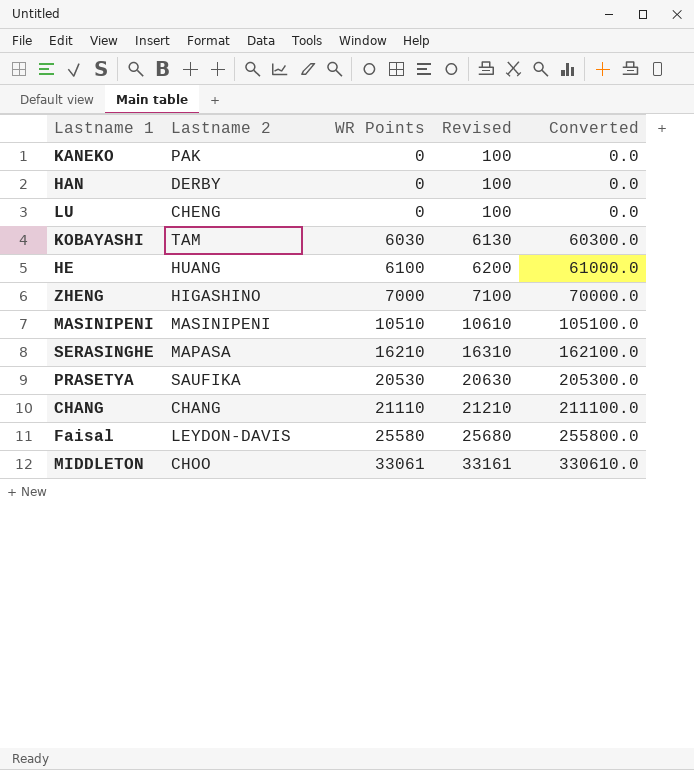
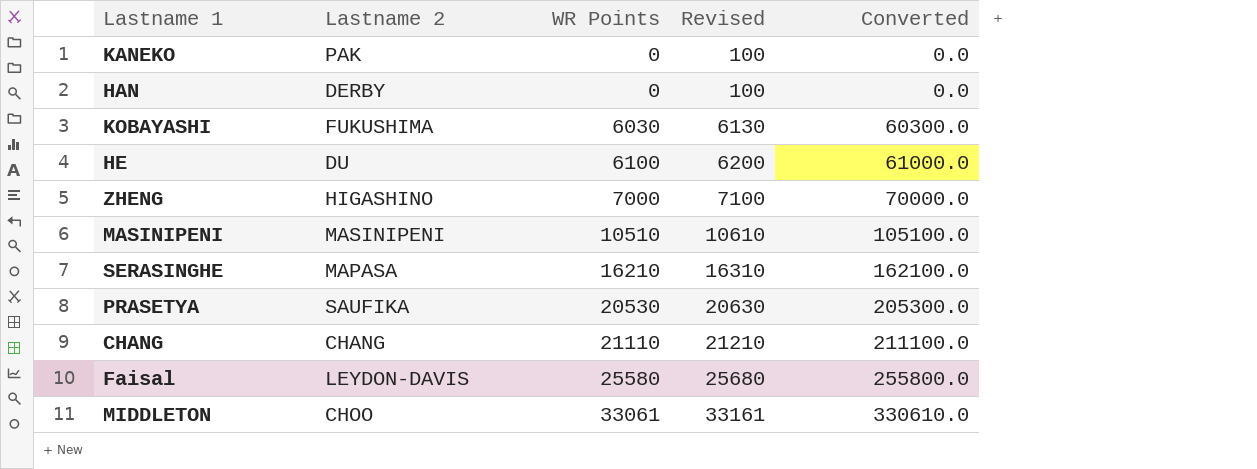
row LU: CHENG | 0 | 100 | 0.0 -> none
KOBAYASHI | Lastname 2: TAM -> FUKUSHIMA
HE | Lastname 2: HUANG -> DU

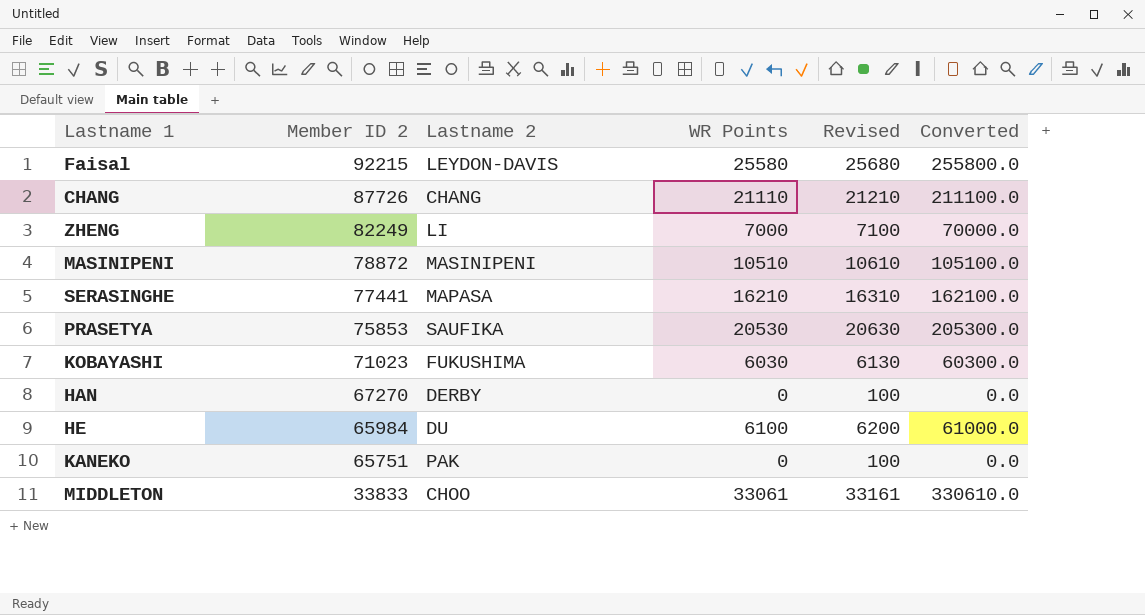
row order: WR Points ascending -> Member ID 2 descending
column Member ID 2 | position: none -> 2
ZHENG | Lastname 2: HIGASHINO -> LI

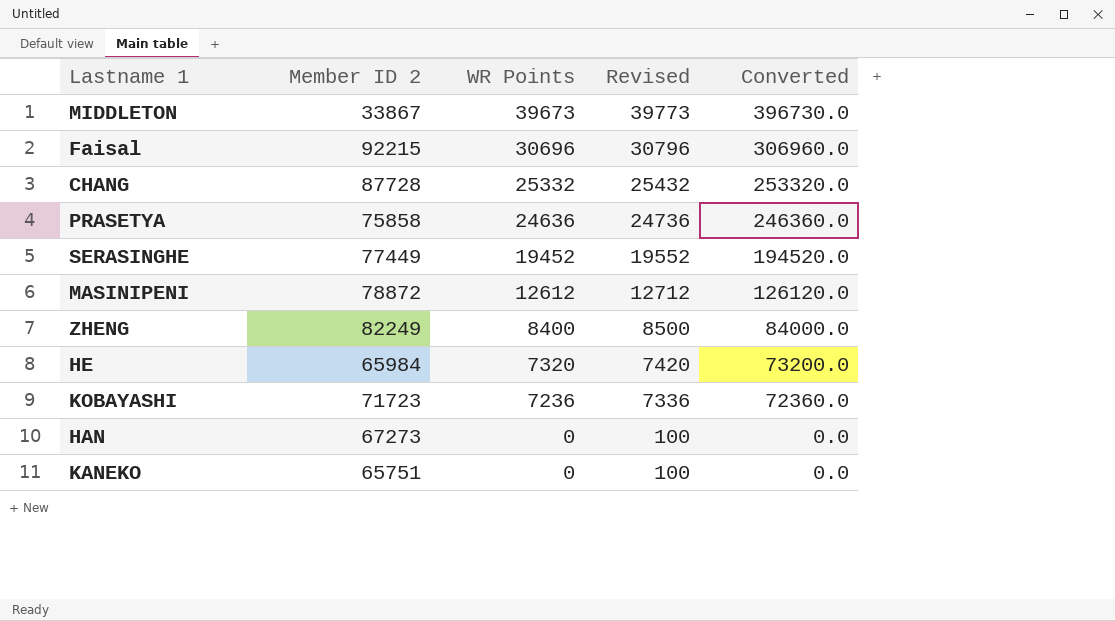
row order: Member ID 2 descending -> WR Points descending
column Lastname 2 | position: 3 -> none
MIDDLETON | Member ID 2: 33833 -> 33867
MIDDLETON | WR Points: 33061 -> 39673
MIDDLETON | Revised: 33161 -> 39773
MIDDLETON | Converted: 330610.0 -> 396730.0
Faisal | WR Points: 25580 -> 30696
Faisal | Revised: 25680 -> 30796
Faisal | Converted: 255800.0 -> 306960.0
CHANG | Member ID 2: 87726 -> 87728
CHANG | WR Points: 21110 -> 25332
CHANG | Revised: 21210 -> 25432
CHANG | Converted: 211100.0 -> 253320.0
PRASETYA | Member ID 2: 75853 -> 75858
PRASETYA | WR Points: 20530 -> 24636
PRASETYA | Revised: 20630 -> 24736
PRASETYA | Converted: 205300.0 -> 246360.0
SERASINGHE | Member ID 2: 77441 -> 77449
SERASINGHE | WR Points: 16210 -> 19452
SERASINGHE | Revised: 16310 -> 19552
SERASINGHE | Converted: 162100.0 -> 194520.0
MASINIPENI | WR Points: 10510 -> 12612
MASINIPENI | Revised: 10610 -> 12712
MASINIPENI | Converted: 105100.0 -> 126120.0
ZHENG | WR Points: 7000 -> 8400
ZHENG | Revised: 7100 -> 8500
ZHENG | Converted: 70000.0 -> 84000.0
HE | WR Points: 6100 -> 7320
HE | Revised: 6200 -> 7420
HE | Converted: 61000.0 -> 73200.0
KOBAYASHI | Member ID 2: 71023 -> 71723
KOBAYASHI | WR Points: 6030 -> 7236
KOBAYASHI | Revised: 6130 -> 7336
KOBAYASHI | Converted: 60300.0 -> 72360.0
HAN | Member ID 2: 67270 -> 67273

